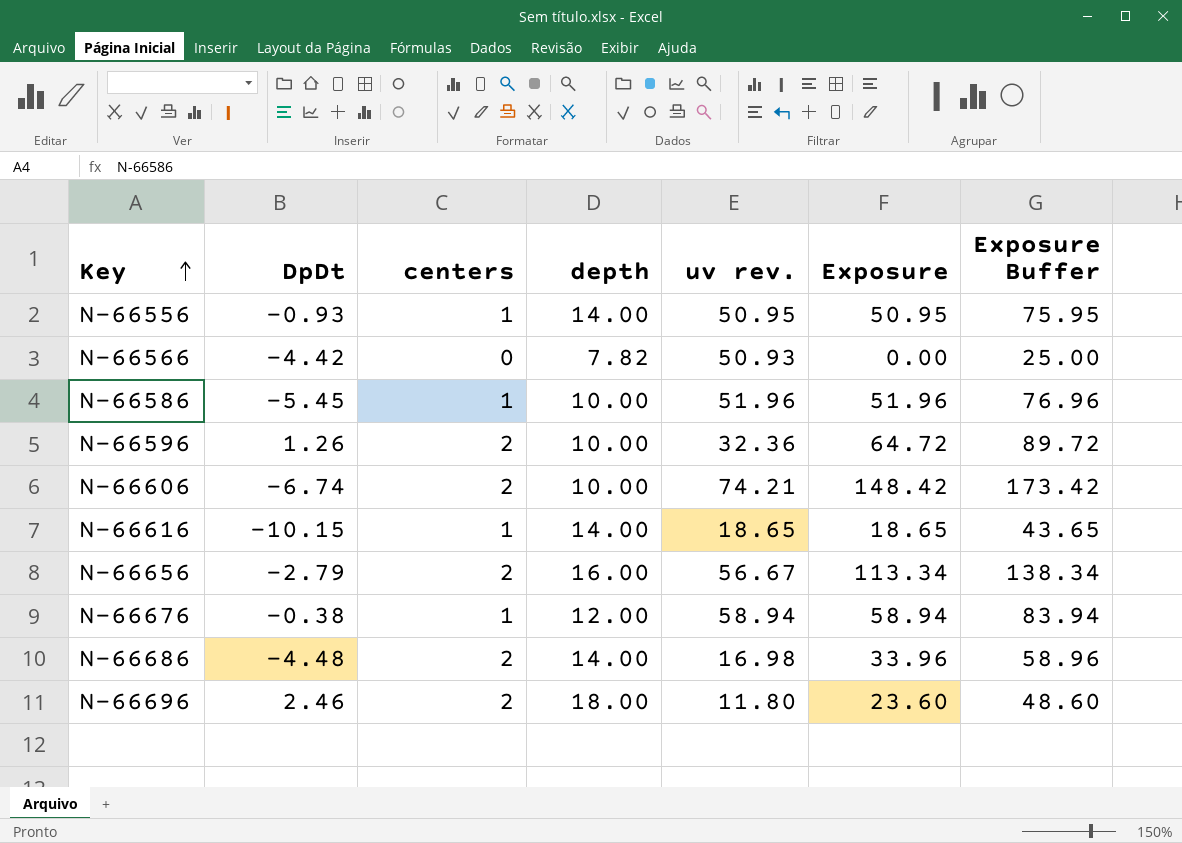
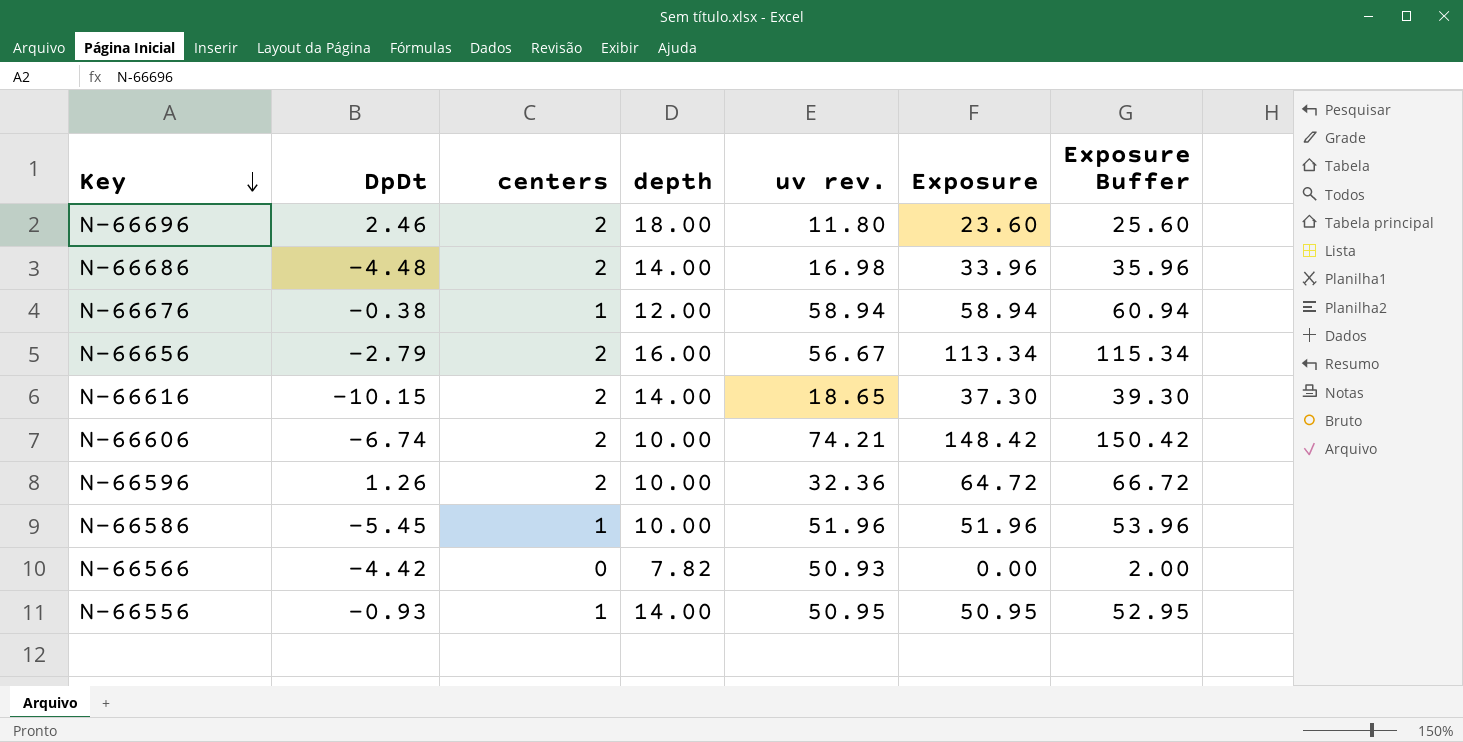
row order: Key ascending -> Key descending
column Exposure Buffer | formula: [Exposure] + 25 -> [Exposure] + 2
N-66616 | centers: 1 -> 2
N-66616 | Exposure: 18.65 -> 37.30

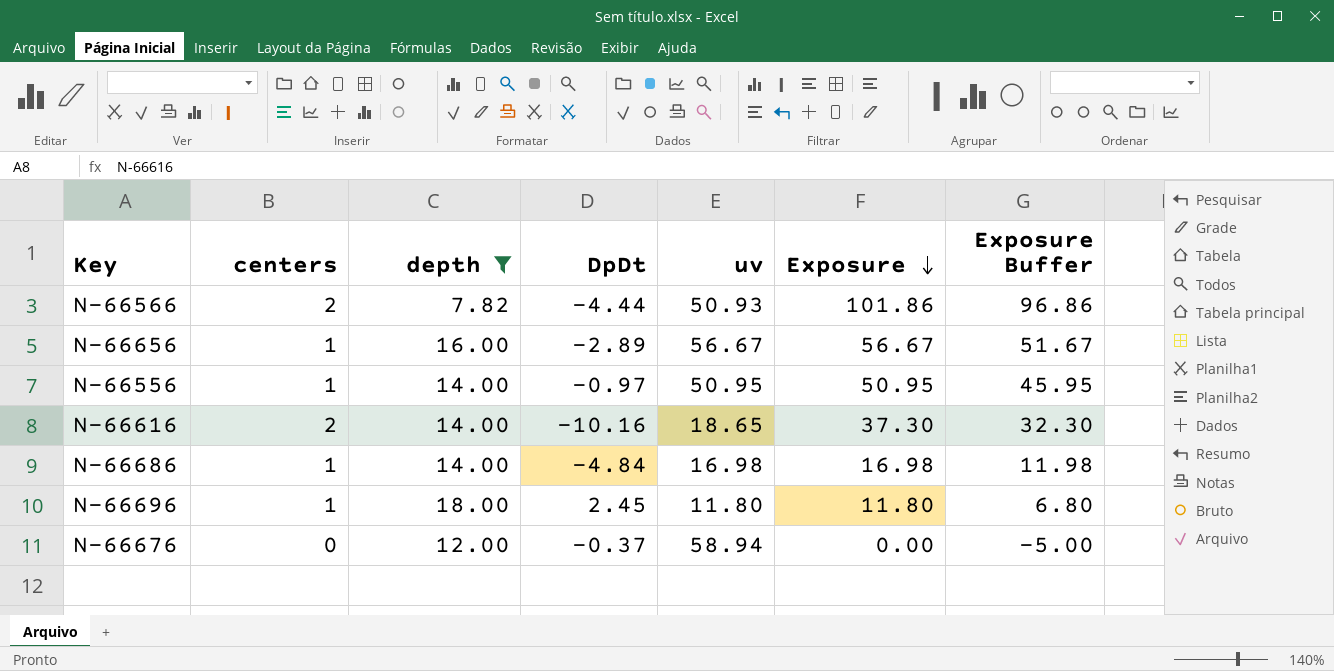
filter: none -> depth != 10.00
row order: Key descending -> Exposure descending
column DpDt | position: 2 -> 4
column name: uv rev. -> uv
column Exposure Buffer | formula: [Exposure] + 2 -> [Exposure] - 5
N-66566 | centers: 0 -> 2
N-66566 | DpDt: -4.42 -> -4.44
N-66566 | Exposure: 0.00 -> 101.86
N-66656 | centers: 2 -> 1
N-66656 | DpDt: -2.79 -> -2.89
N-66656 | Exposure: 113.34 -> 56.67
N-66556 | DpDt: -0.93 -> -0.97
N-66616 | DpDt: -10.15 -> -10.16
N-66686 | centers: 2 -> 1
N-66686 | DpDt: -4.48 -> -4.84
N-66686 | Exposure: 33.96 -> 16.98
N-66696 | centers: 2 -> 1
N-66696 | DpDt: 2.46 -> 2.45
N-66696 | Exposure: 23.60 -> 11.80
N-66676 | centers: 1 -> 0
N-66676 | DpDt: -0.38 -> -0.37
N-66676 | Exposure: 58.94 -> 0.00

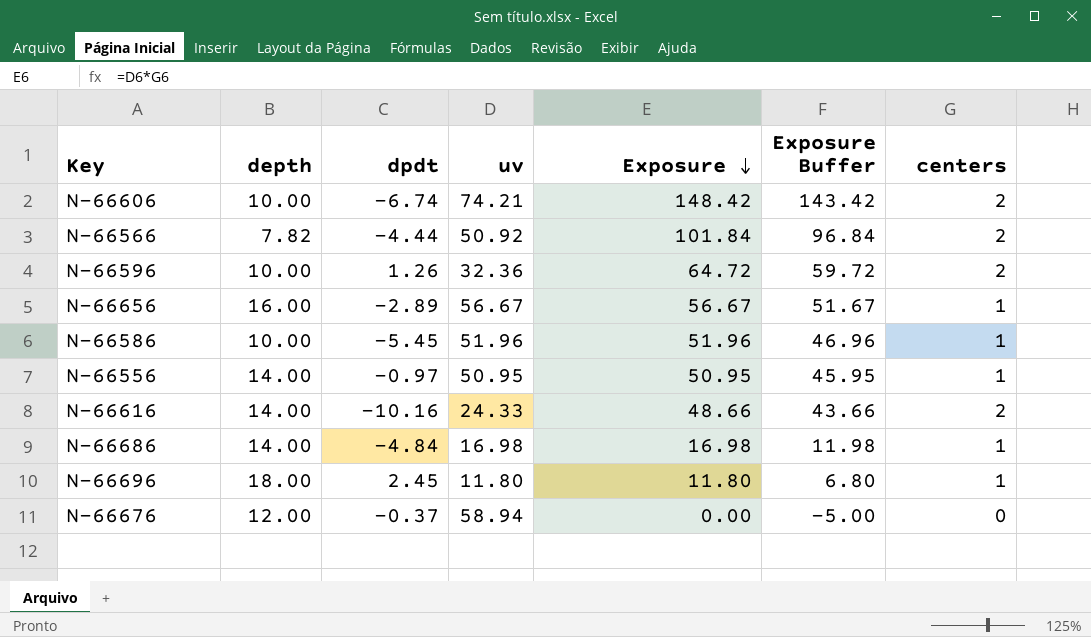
filter: depth != 10.00 -> none
column name: DpDt -> dpdt
column centers | position: 2 -> 7
N-66566 | uv: 50.93 -> 50.92
N-66566 | Exposure: 101.86 -> 101.84
N-66566 | Exposure Buffer: 96.86 -> 96.84
N-66616 | uv: 18.65 -> 24.33
N-66616 | Exposure: 37.30 -> 48.66
N-66616 | Exposure Buffer: 32.30 -> 43.66

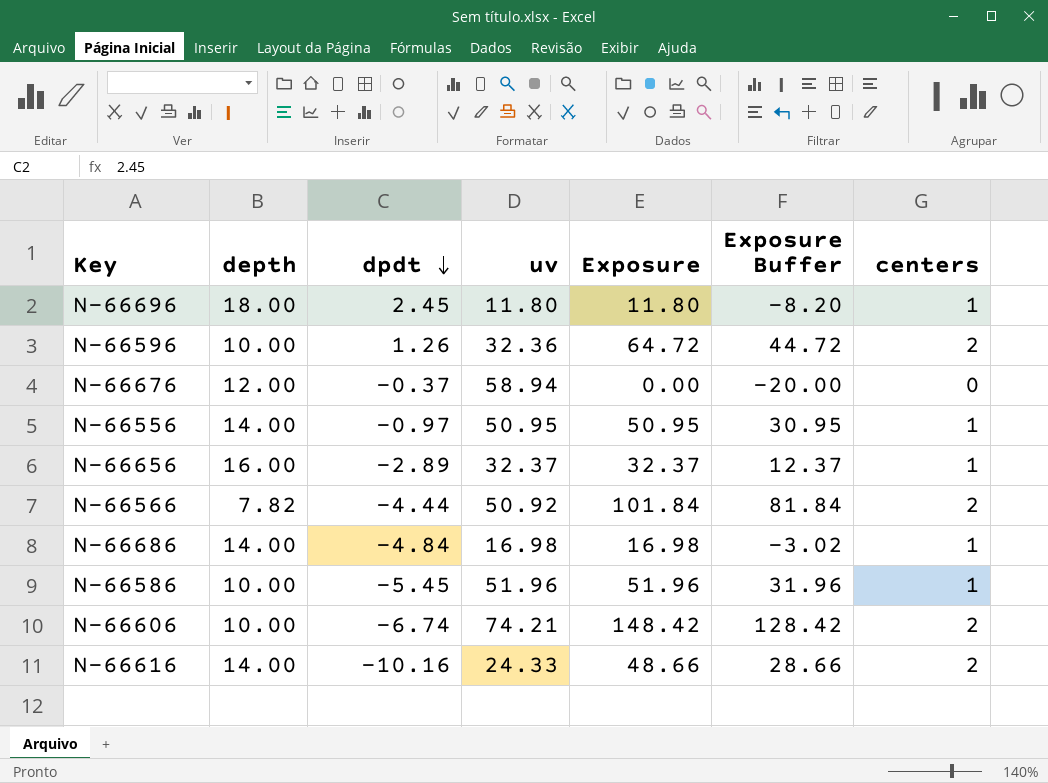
row order: Exposure descending -> dpdt descending
column Exposure Buffer | formula: [Exposure] - 5 -> [Exposure] - 20
N-66656 | uv: 56.67 -> 32.37
N-66656 | Exposure: 56.67 -> 32.37

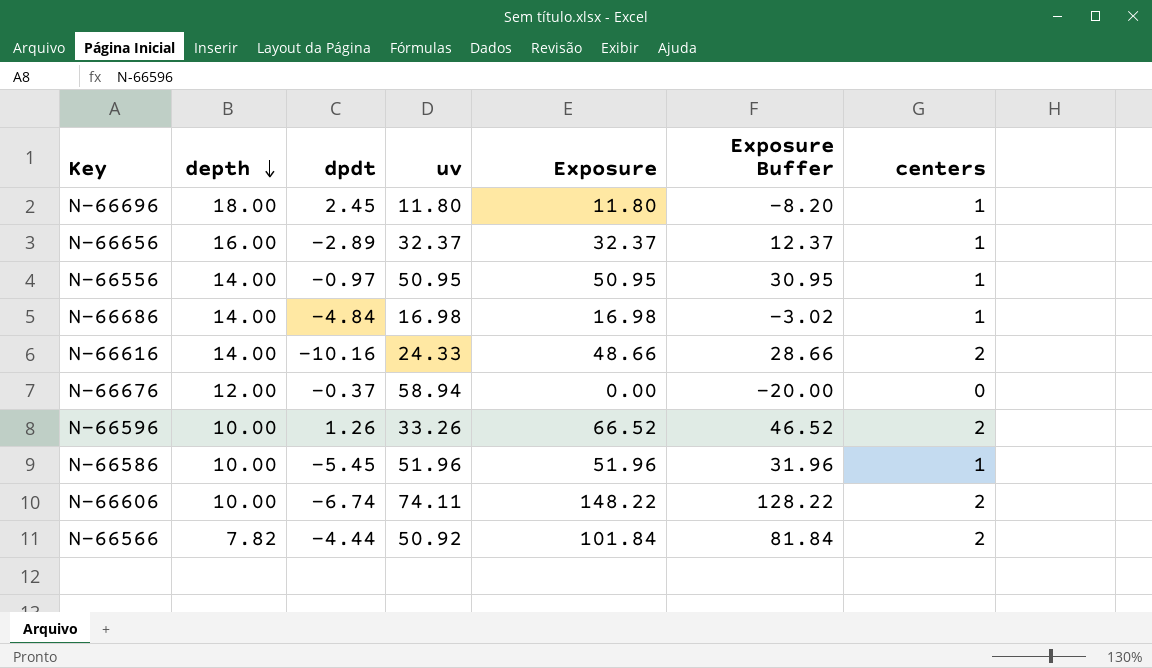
row order: dpdt descending -> depth descending
N-66596 | uv: 32.36 -> 33.26
N-66596 | Exposure: 64.72 -> 66.52
N-66596 | Exposure Buffer: 44.72 -> 46.52
N-66606 | uv: 74.21 -> 74.11
N-66606 | Exposure: 148.42 -> 148.22
N-66606 | Exposure Buffer: 128.42 -> 128.22

